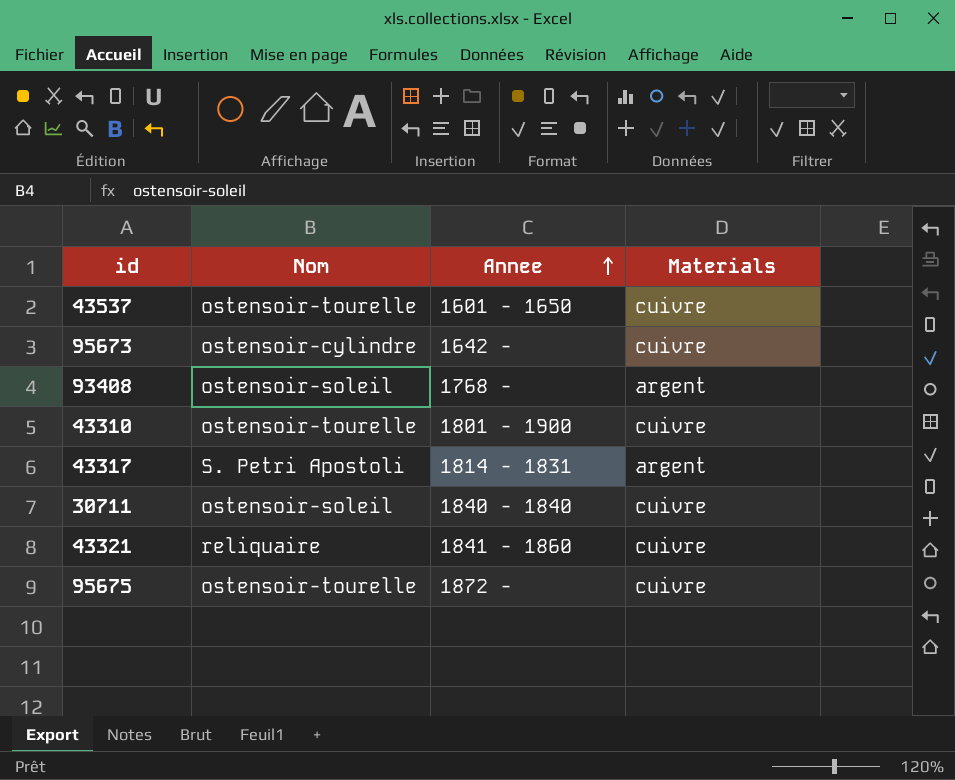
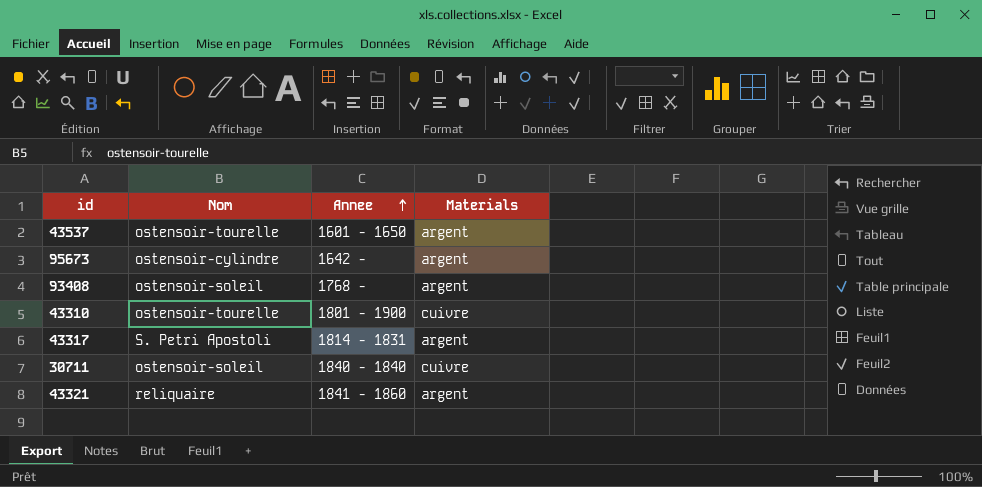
row 95675: ostensoir-tourelle | 1872 - | cuivre -> none
43537 | Materials: cuivre -> argent
95673 | Materials: cuivre -> argent
43321 | Materials: cuivre -> argent

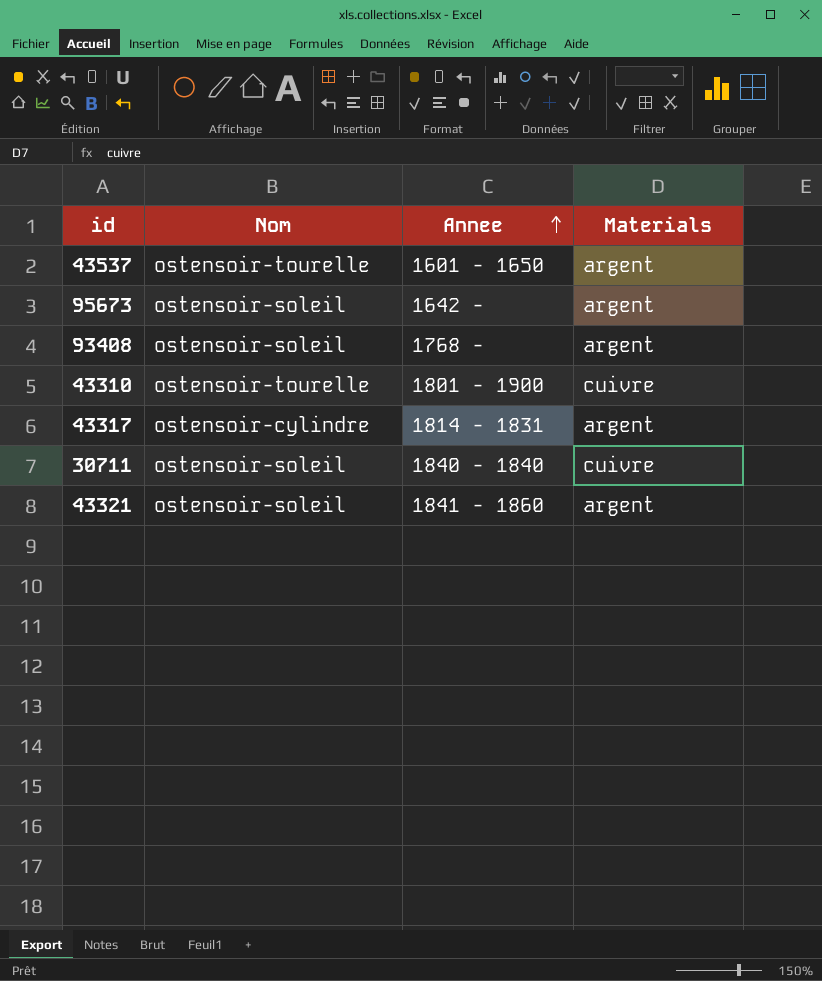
95673 | Nom: ostensoir-cylindre -> ostensoir-soleil
43317 | Nom: S. Petri Apostoli -> ostensoir-cylindre
43321 | Nom: reliquaire -> ostensoir-soleil

